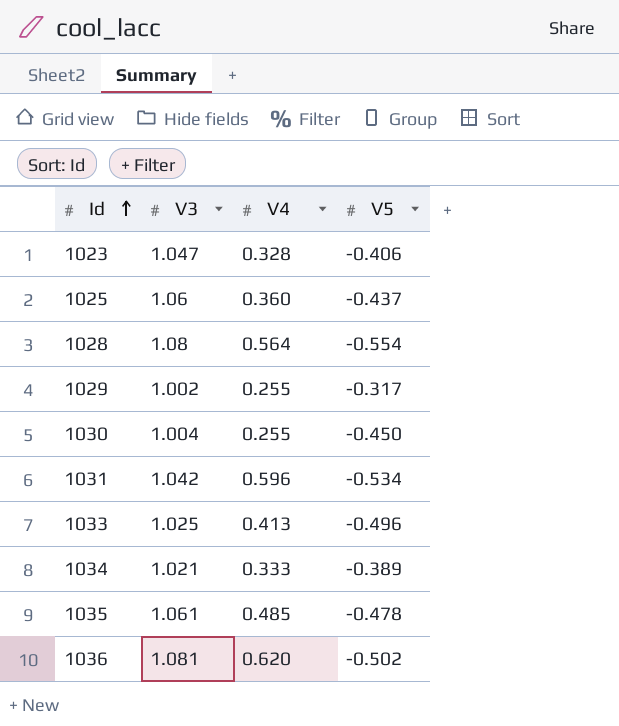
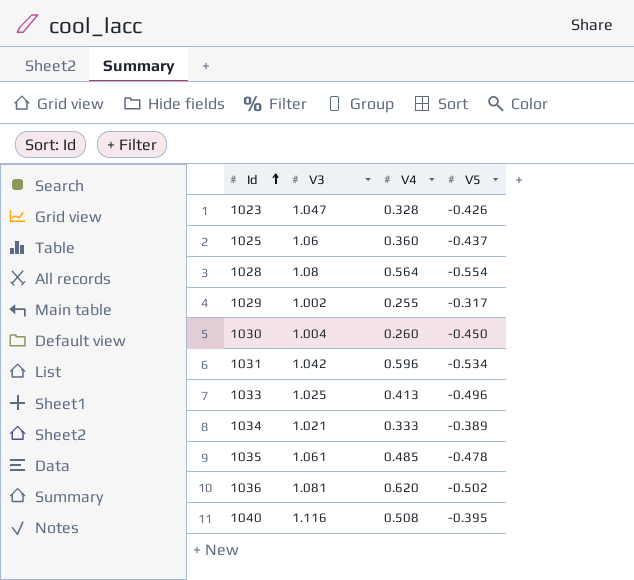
1023 | V5: -0.406 -> -0.426
1030 | V4: 0.255 -> 0.260
row 1040: none -> 1.116 | 0.508 | -0.395

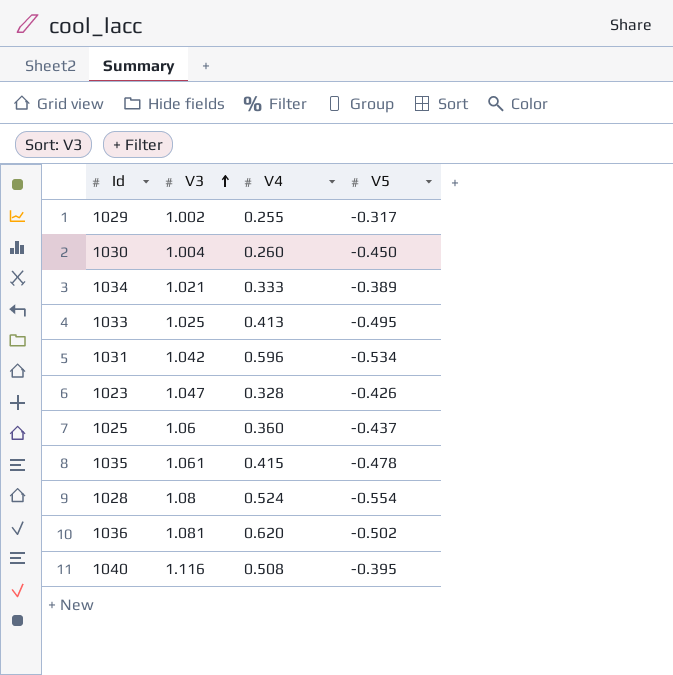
row order: Id ascending -> V3 ascending
1033 | V5: -0.496 -> -0.495
1035 | V4: 0.485 -> 0.415
1028 | V4: 0.564 -> 0.524

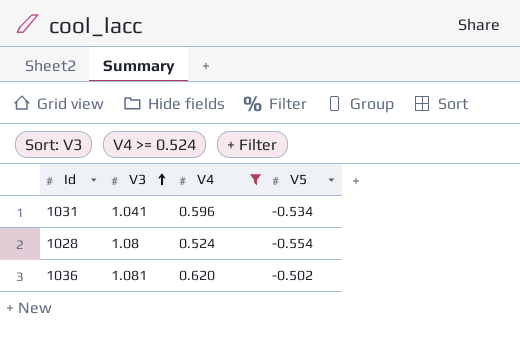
filter: none -> V4 >= 0.524
1031 | V3: 1.042 -> 1.041

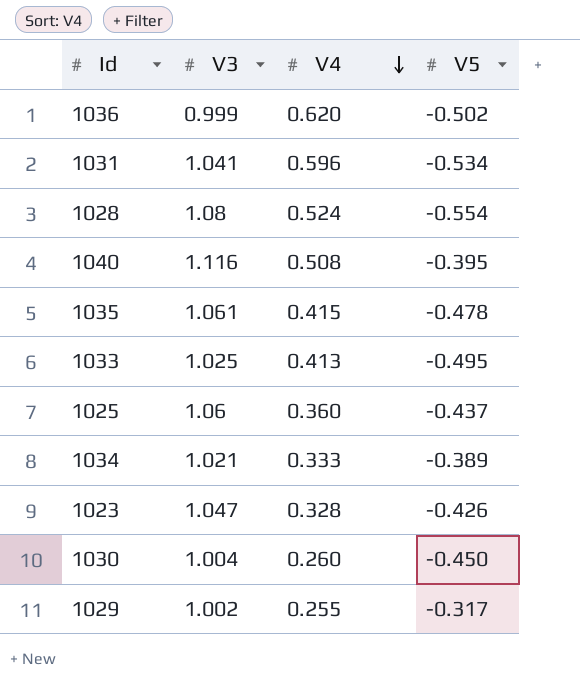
filter: V4 >= 0.524 -> none
row order: V3 ascending -> V4 descending
1036 | V3: 1.081 -> 0.999

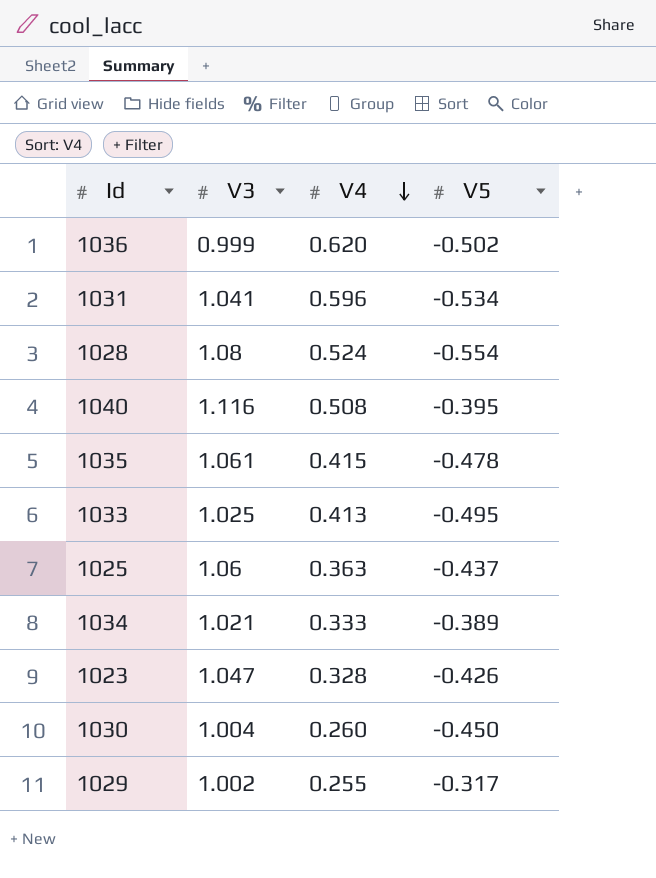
1025 | V4: 0.360 -> 0.363

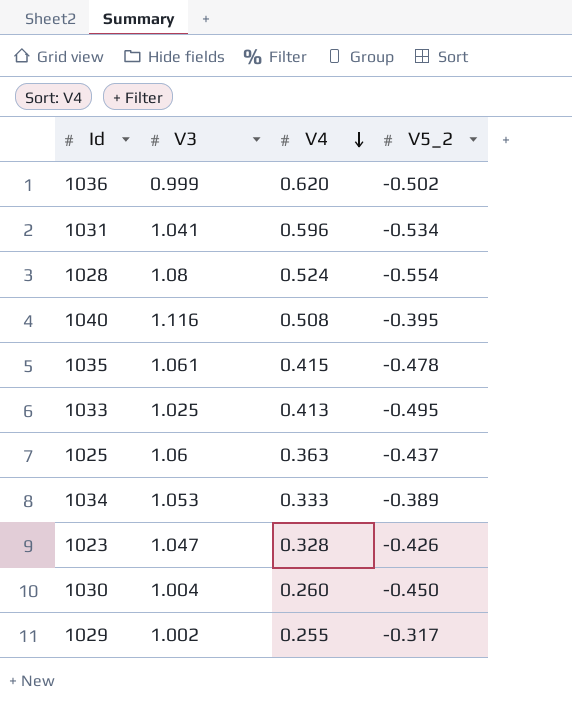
column name: V5 -> V5_2
1034 | V3: 1.021 -> 1.053

